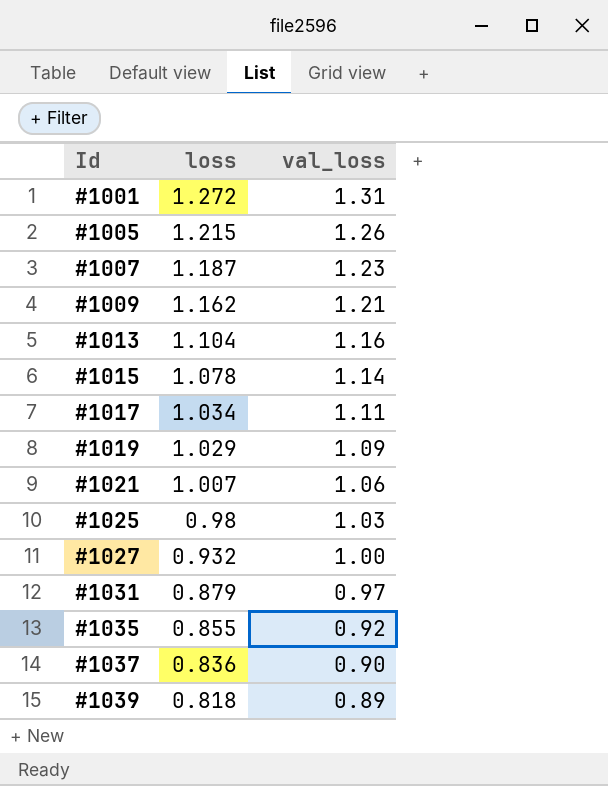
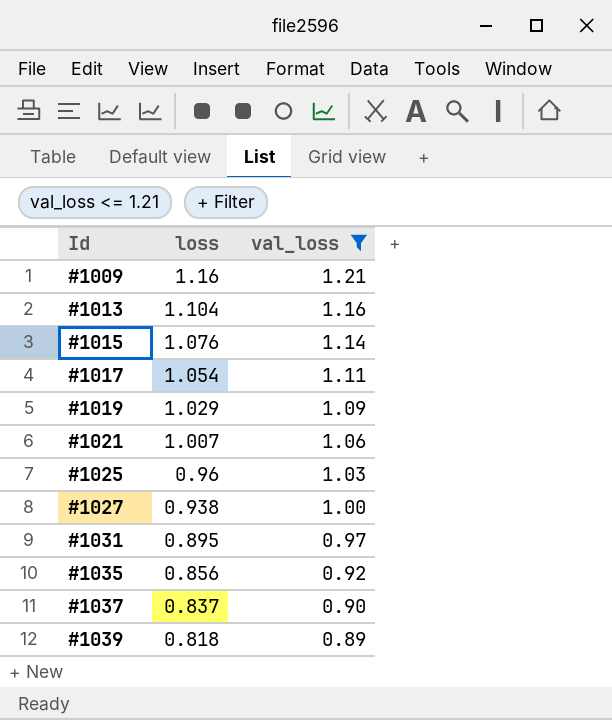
filter: none -> val_loss <= 1.21
#1009 | loss: 1.162 -> 1.16
#1015 | loss: 1.078 -> 1.076
#1017 | loss: 1.034 -> 1.054
#1025 | loss: 0.98 -> 0.96
#1027 | loss: 0.932 -> 0.938
#1031 | loss: 0.879 -> 0.895
#1035 | loss: 0.855 -> 0.856
#1037 | loss: 0.836 -> 0.837

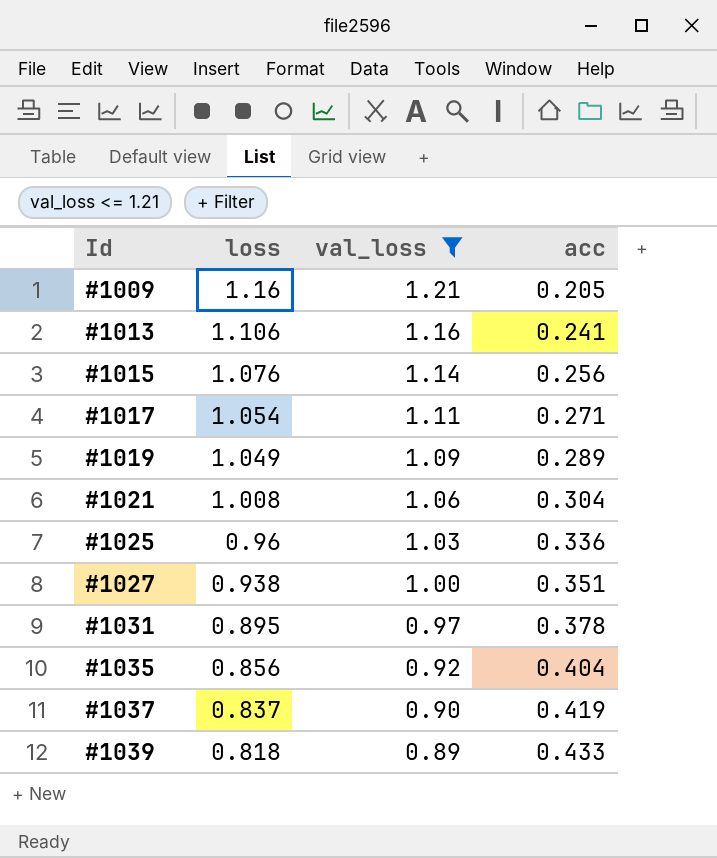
column acc | position: none -> 4
#1013 | loss: 1.104 -> 1.106
#1019 | loss: 1.029 -> 1.049
#1021 | loss: 1.007 -> 1.008

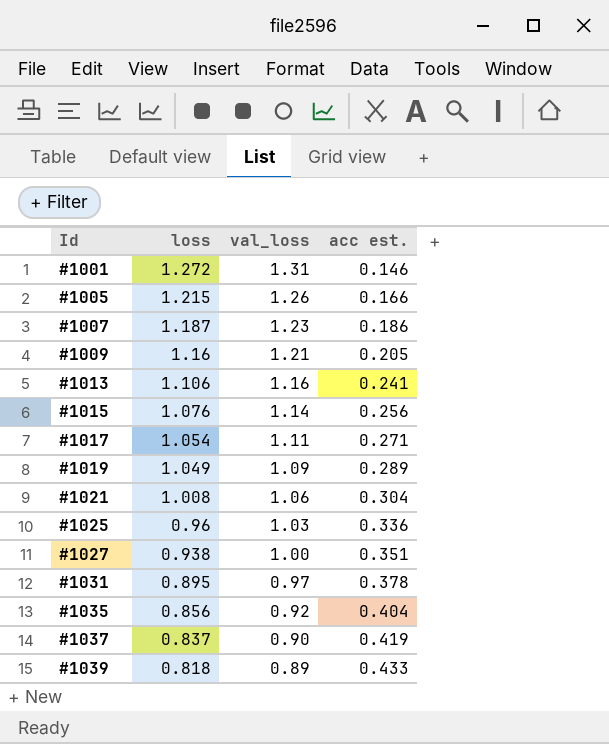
filter: val_loss <= 1.21 -> none
column name: acc -> acc est.

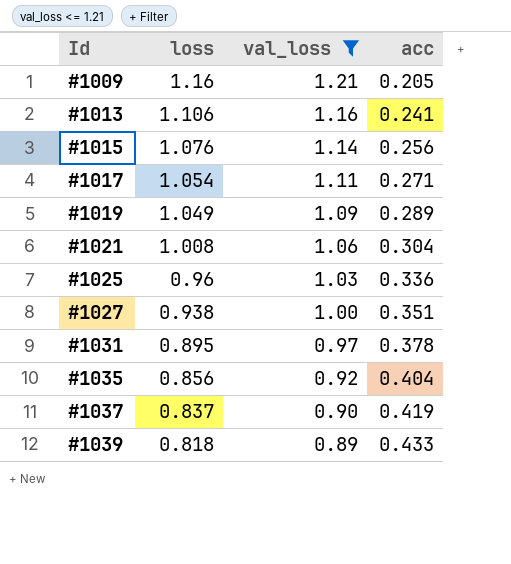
filter: none -> val_loss <= 1.21
column name: acc est. -> acc

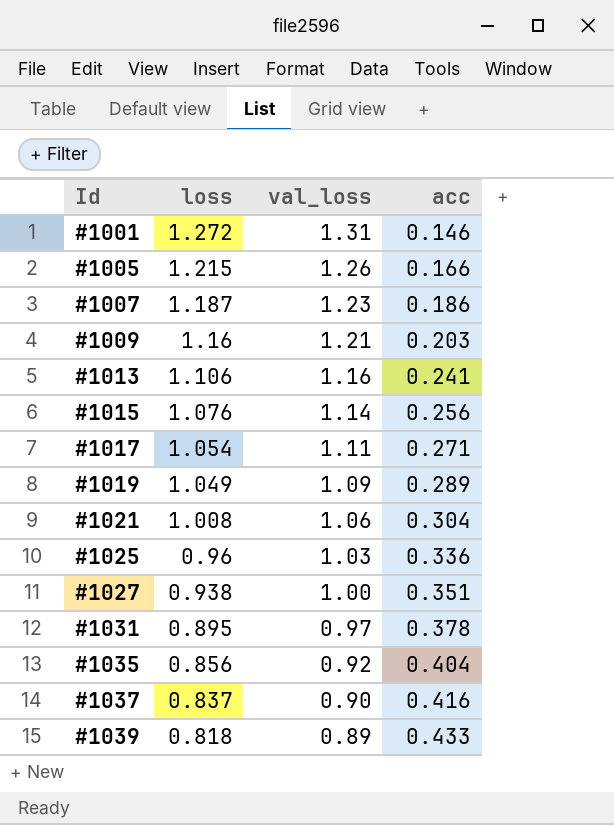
filter: val_loss <= 1.21 -> none
#1009 | acc: 0.205 -> 0.203
#1037 | acc: 0.419 -> 0.416

